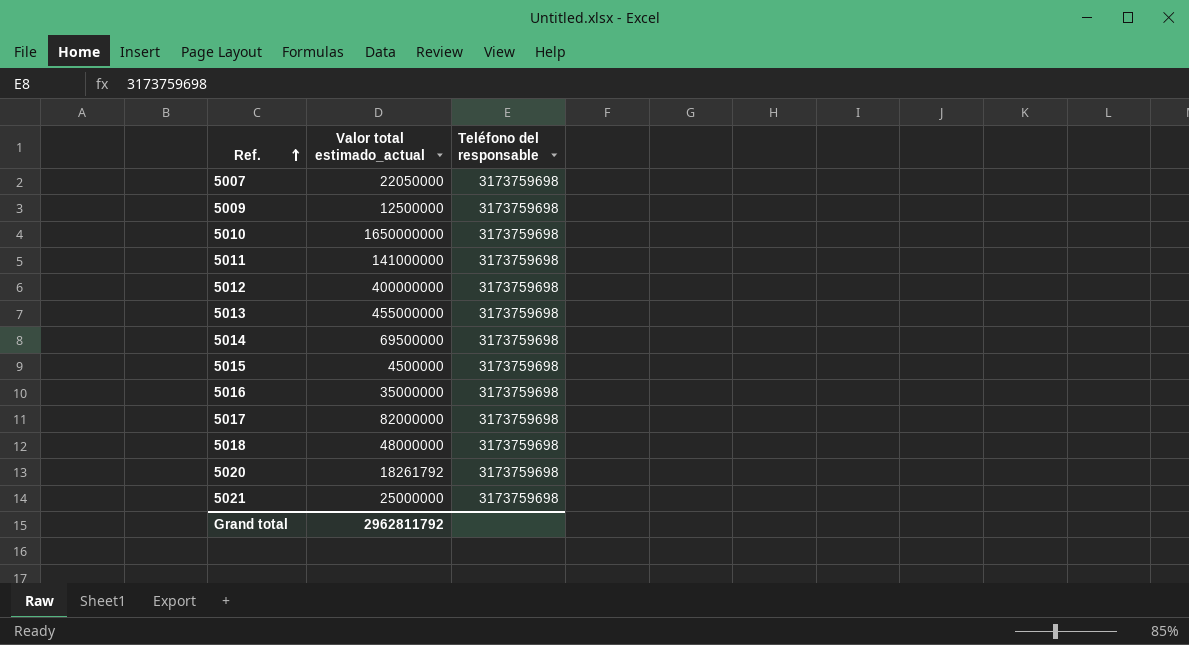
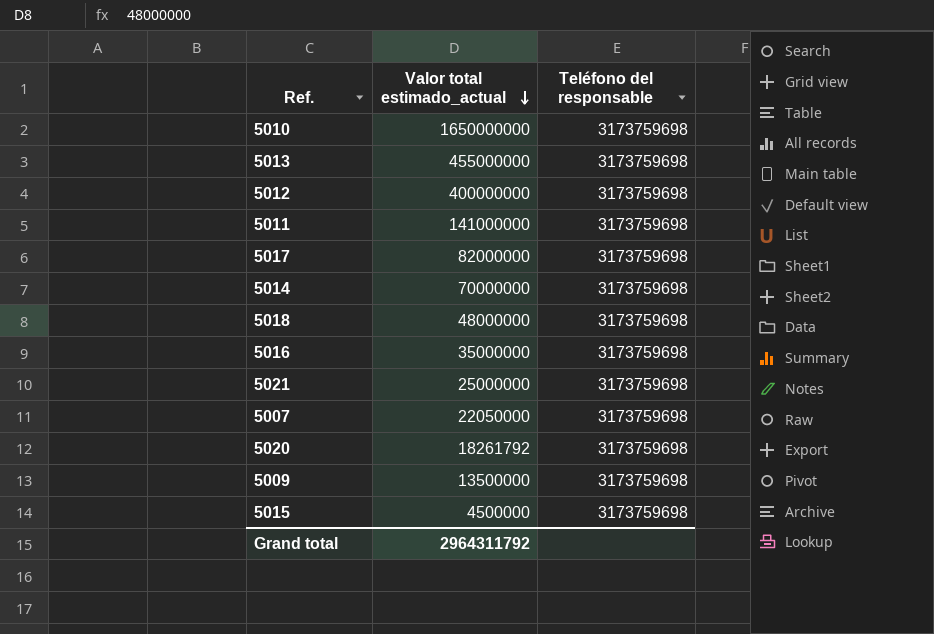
row order: Ref. ascending -> Valor total estimado_actual descending
5014 | Valor total estimado_actual: 69500000 -> 70000000
5009 | Valor total estimado_actual: 12500000 -> 13500000
Grand total | Valor total estimado_actual: 2962811792 -> 2964311792

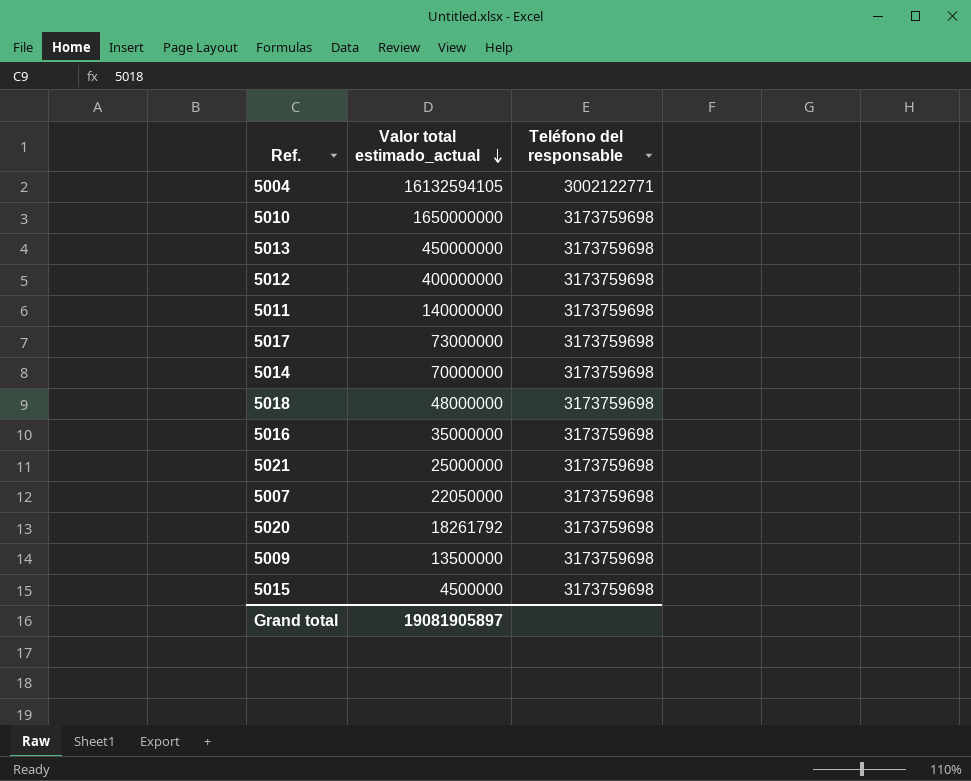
row 5004: none -> 16132594105 | 3002122771
5013 | Valor total estimado_actual: 455000000 -> 450000000
5011 | Valor total estimado_actual: 141000000 -> 140000000
5017 | Valor total estimado_actual: 82000000 -> 73000000
Grand total | Valor total estimado_actual: 2964311792 -> 19081905897

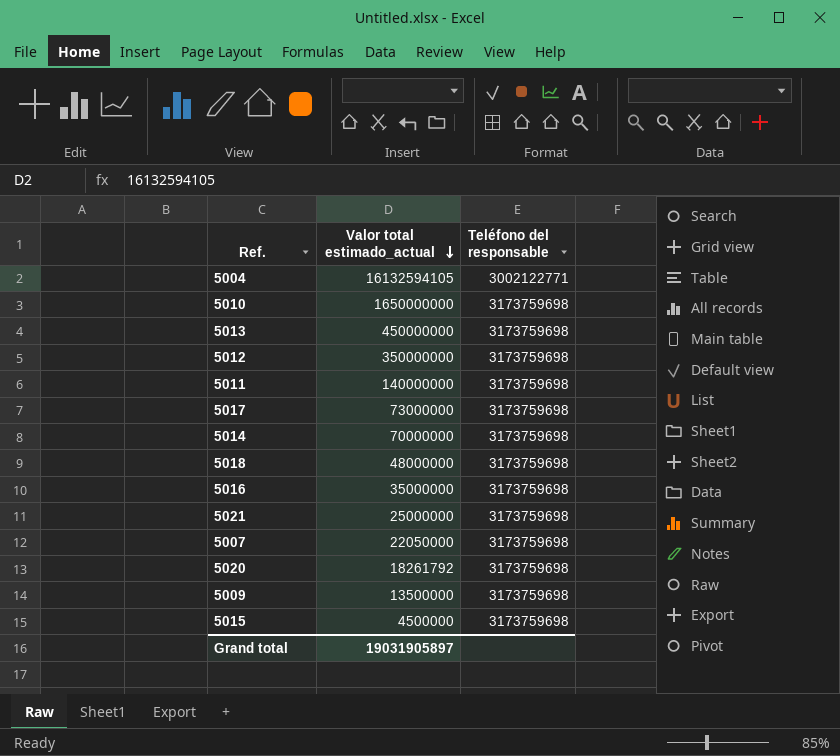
5012 | Valor total estimado_actual: 400000000 -> 350000000
Grand total | Valor total estimado_actual: 19081905897 -> 19031905897

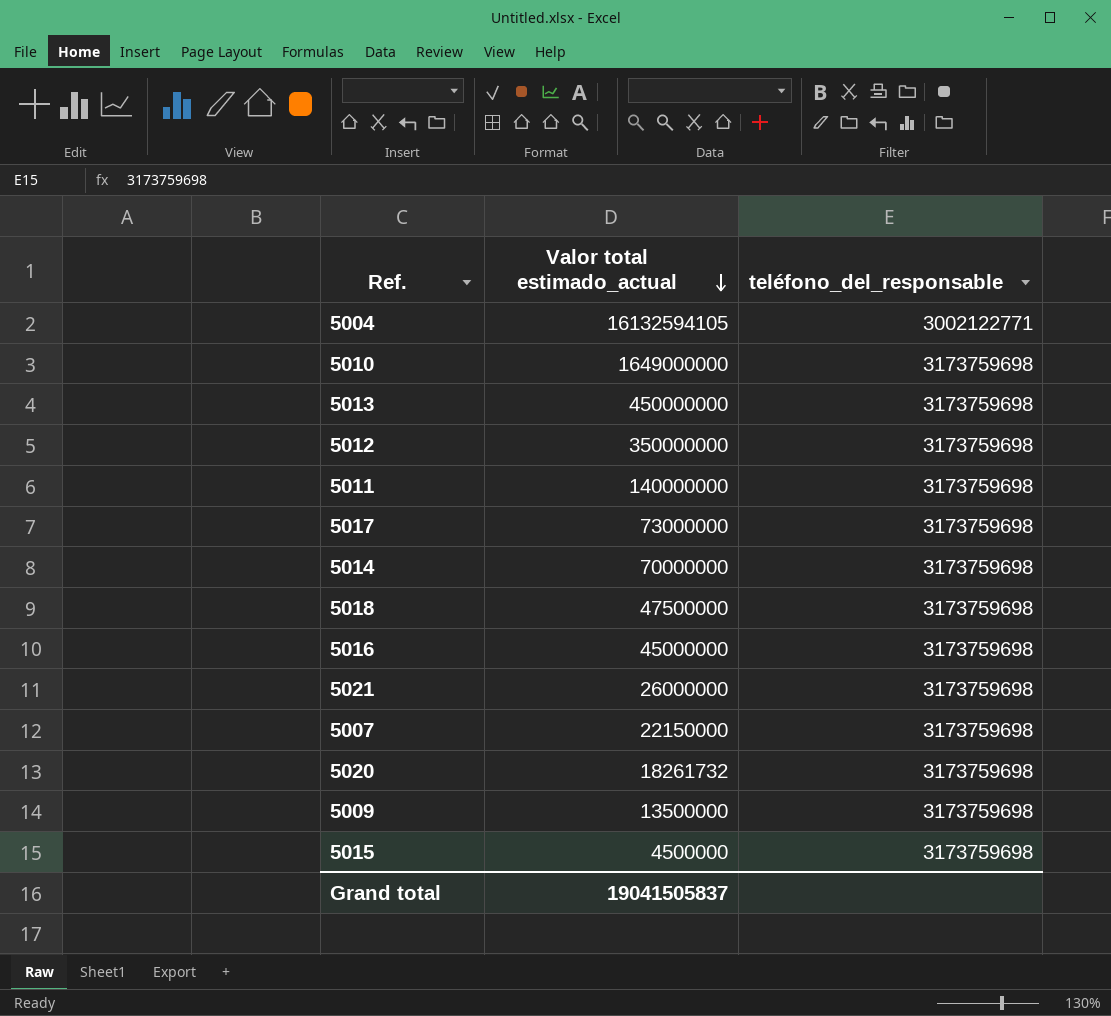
column name: Teléfono del responsable -> teléfono_del_responsable
5010 | Valor total estimado_actual: 1650000000 -> 1649000000
5018 | Valor total estimado_actual: 48000000 -> 47500000
5016 | Valor total estimado_actual: 35000000 -> 45000000
5021 | Valor total estimado_actual: 25000000 -> 26000000
5007 | Valor total estimado_actual: 22050000 -> 22150000
5020 | Valor total estimado_actual: 18261792 -> 18261732
Grand total | Valor total estimado_actual: 19031905897 -> 19041505837

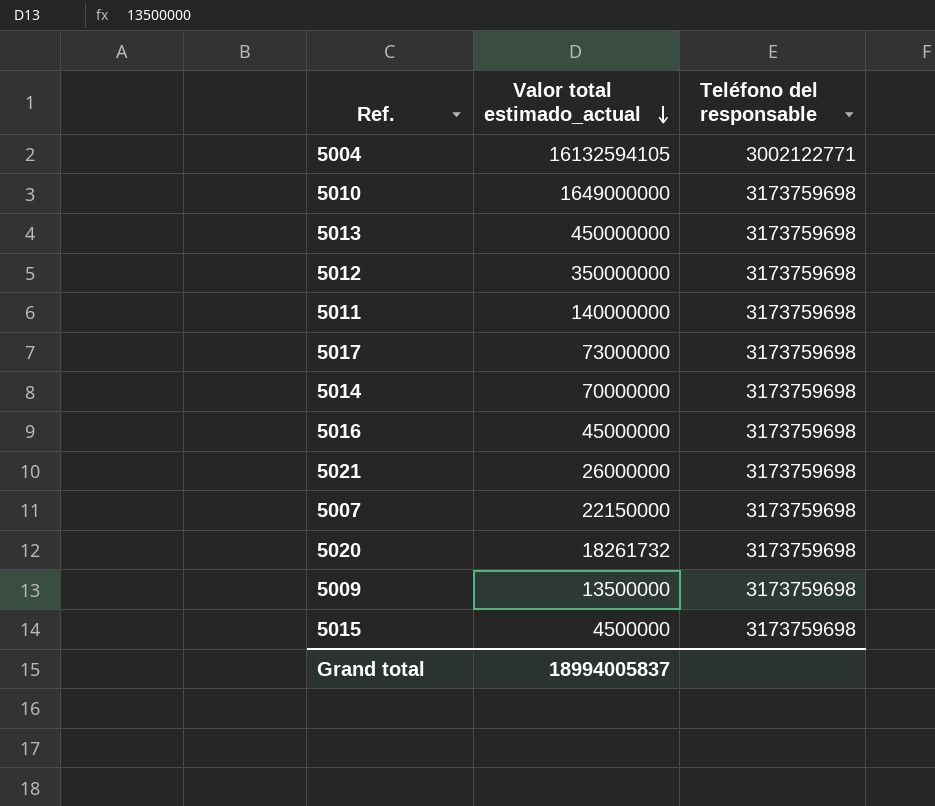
column name: teléfono_del_responsable -> Teléfono del responsable
row 5018: 47500000 | 3173759698 -> none
Grand total | Valor total estimado_actual: 19041505837 -> 18994005837

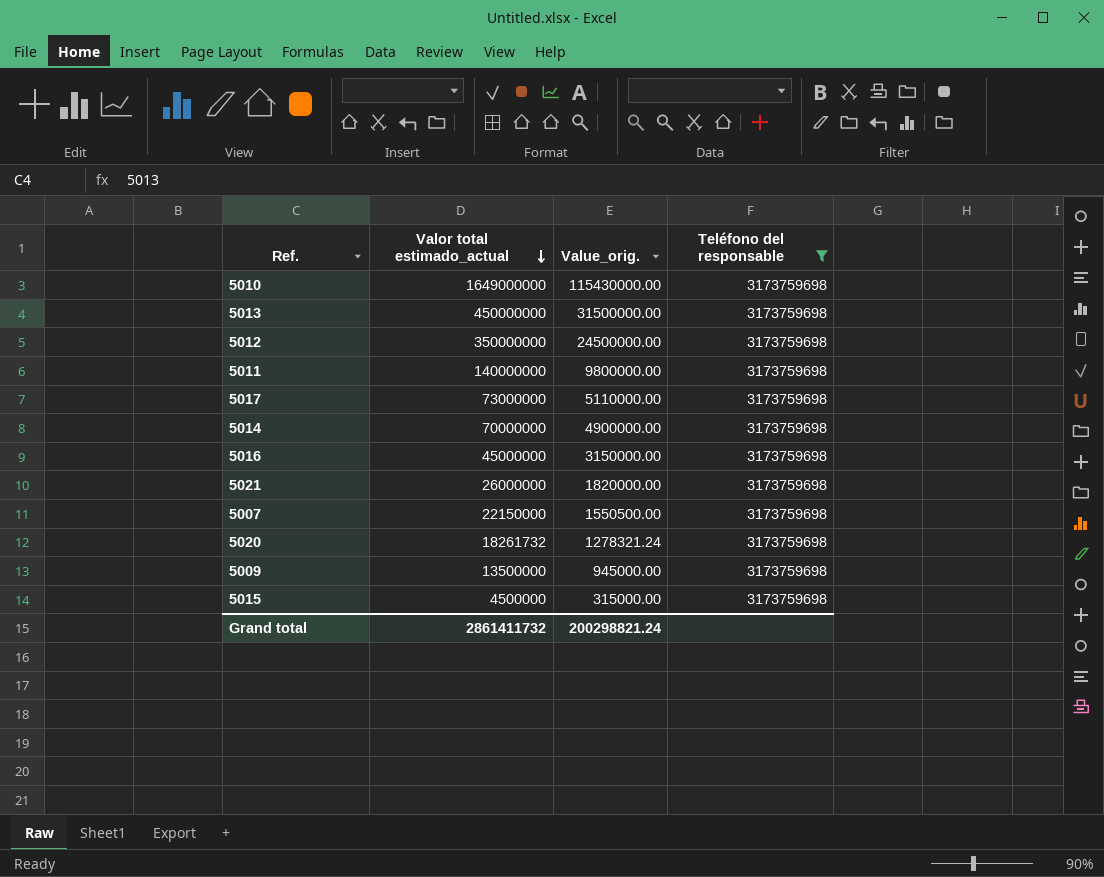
filter: none -> Teléfono del responsable = 3173759698
column Value_orig. | formula: none -> [Valor total estimado_actual] * 0.07
Grand total | Valor total estimado_actual: 18994005837 -> 2861411732

